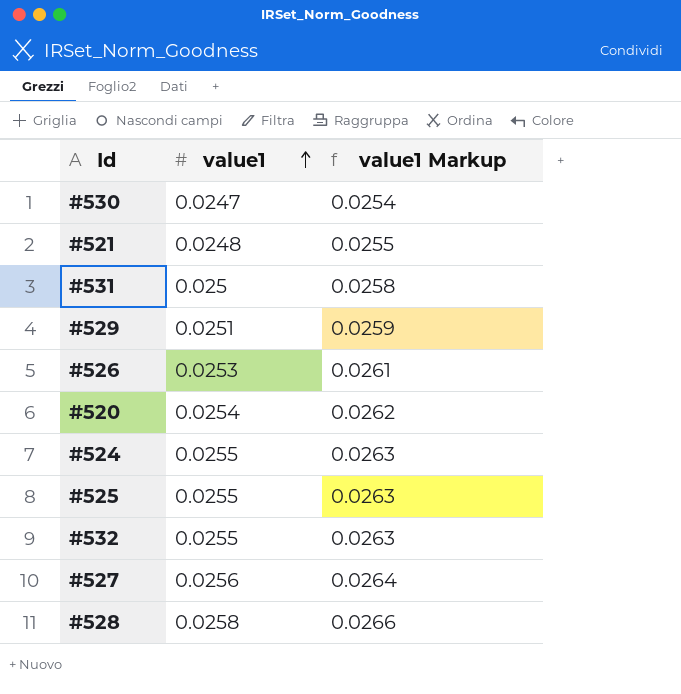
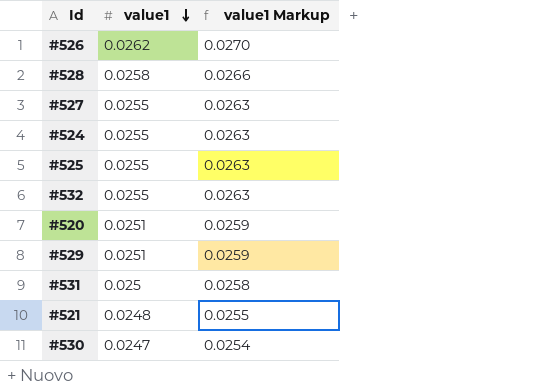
row order: value1 ascending -> value1 descending
#526 | value1: 0.0253 -> 0.0262
#526 | value1 Markup: 0.0261 -> 0.0270
#527 | value1: 0.0256 -> 0.0255
#527 | value1 Markup: 0.0264 -> 0.0263
#520 | value1: 0.0254 -> 0.0251
#520 | value1 Markup: 0.0262 -> 0.0259

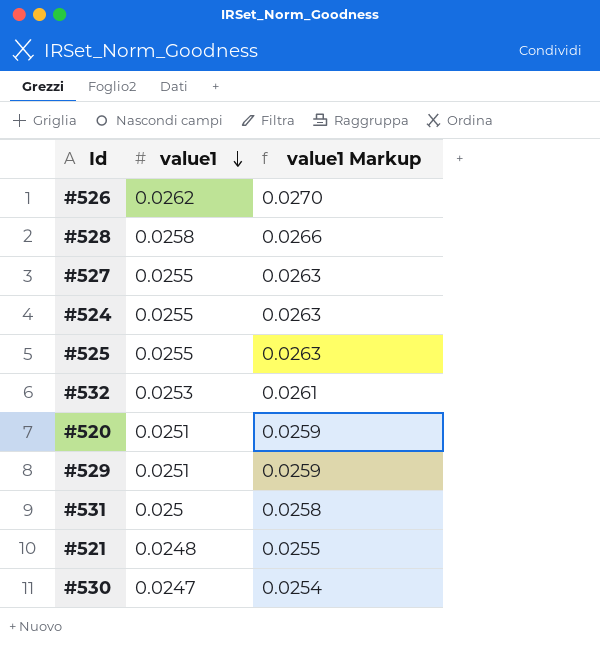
#532 | value1: 0.0255 -> 0.0253
#532 | value1 Markup: 0.0263 -> 0.0261

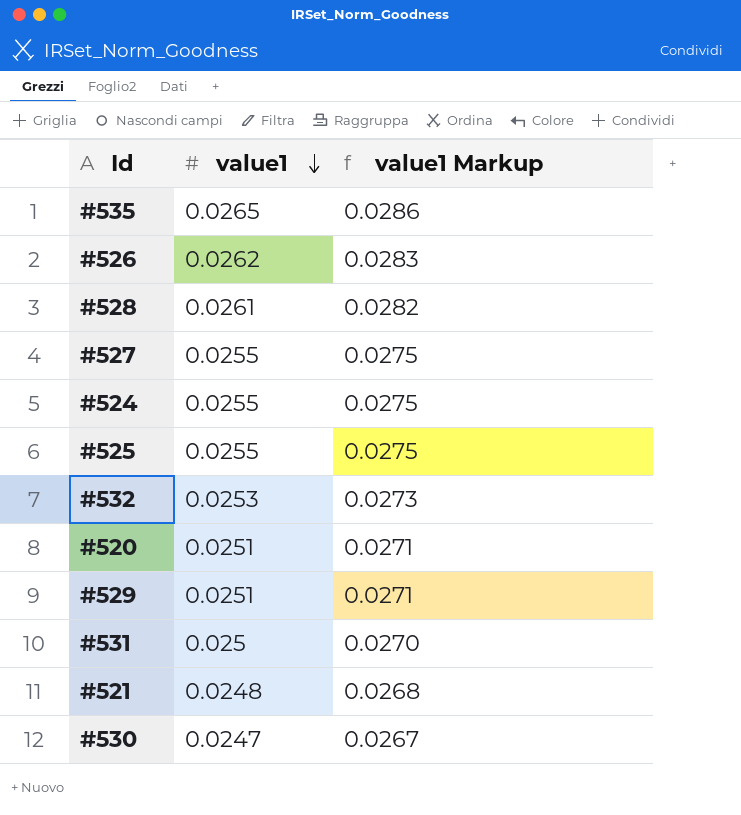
column value1 Markup | formula: [value1] * 1.03 -> [value1] * 1.08
row #535: none -> 0.0265 | 0.0286
#528 | value1: 0.0258 -> 0.0261

